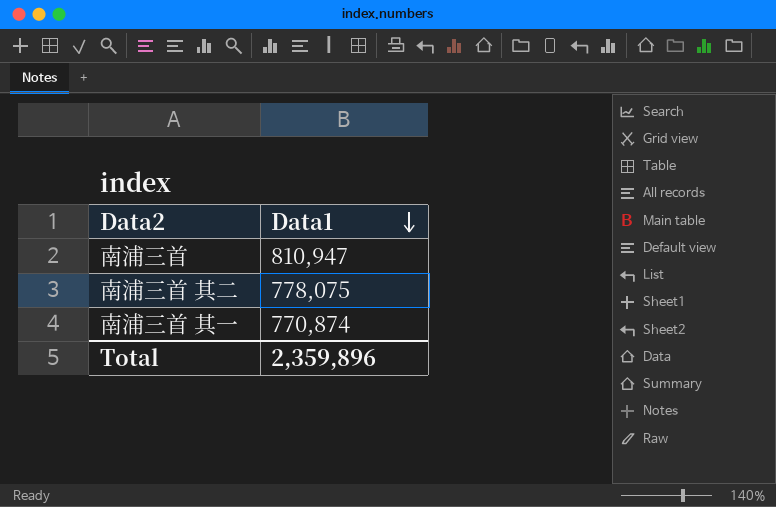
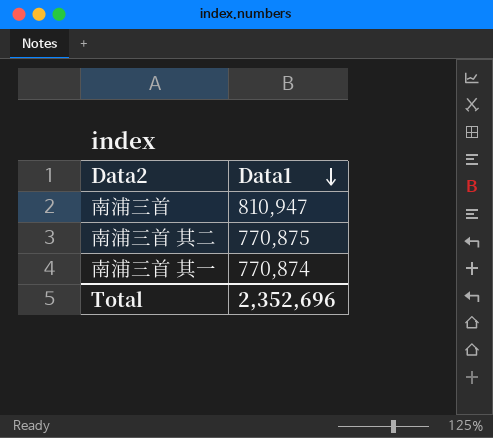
南浦三首 其二 | Data1: 778,075 -> 770,875
Total | Data1: 2,359,896 -> 2,352,696

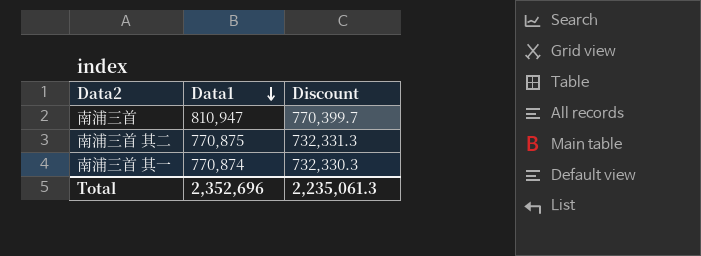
column Discount | formula: none -> [Data1] * 0.95

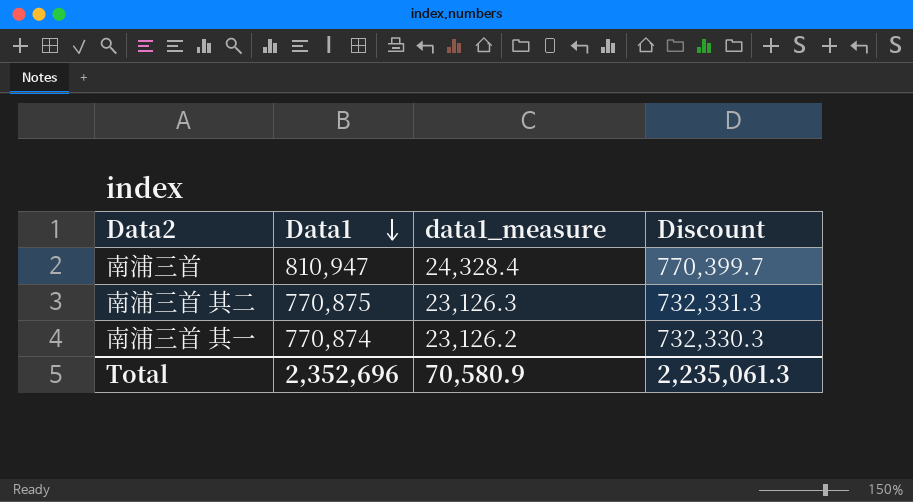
column data1_measure | formula: none -> [Data1] * 0.03

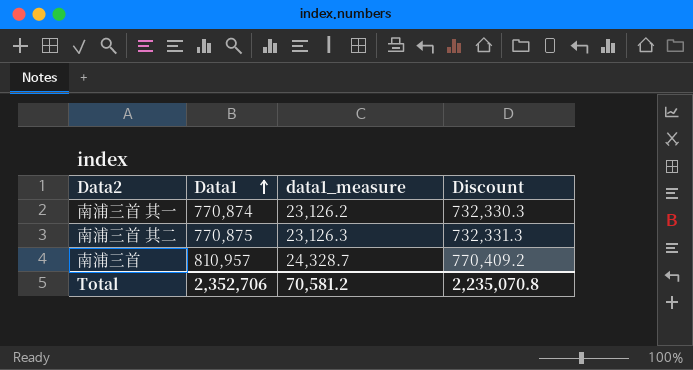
row order: Data1 descending -> Data1 ascending
南浦三首 | Data1: 810,947 -> 810,957
南浦三首 | data1_measure: 24,328.4 -> 24,328.7
南浦三首 | Discount: 770,399.7 -> 770,409.2
Total | Data1: 2,352,696 -> 2,352,706
Total | data1_measure: 70,580.9 -> 70,581.2
Total | Discount: 2,235,061.3 -> 2,235,070.8

